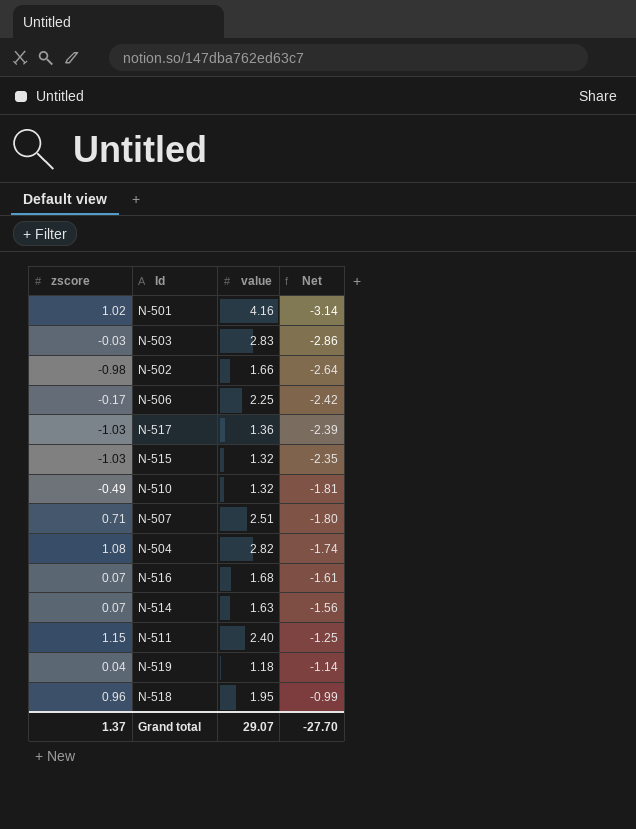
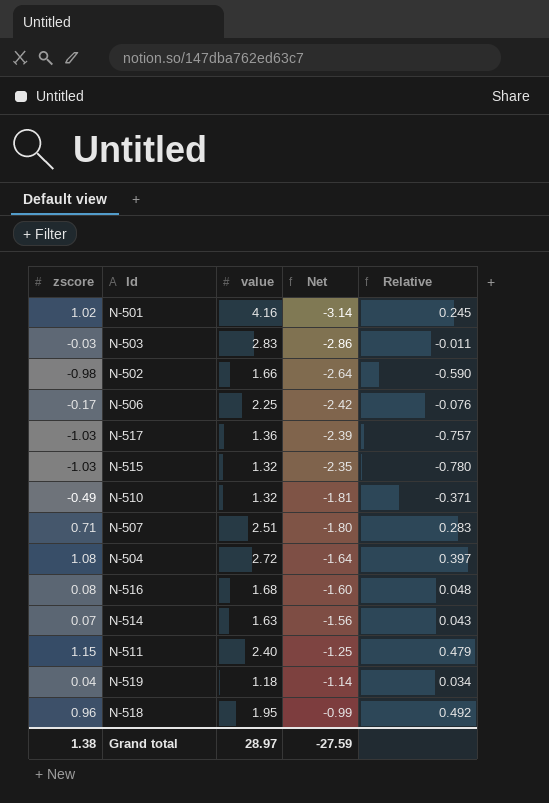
column Relative | formula: none -> [zscore] / [value]
N-504 | value: 2.82 -> 2.72
N-504 | Net: -1.74 -> -1.64
N-516 | zscore: 0.07 -> 0.08
N-516 | Net: -1.61 -> -1.60
Grand total | zscore: 1.37 -> 1.38
Grand total | value: 29.07 -> 28.97
Grand total | Net: -27.70 -> -27.59

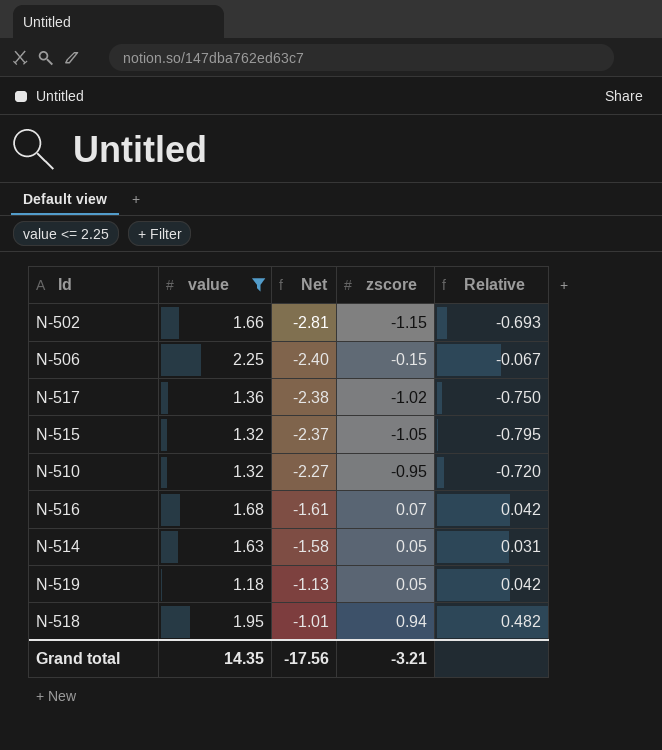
filter: none -> value <= 2.25
column zscore | position: 1 -> 4
N-502 | Net: -2.64 -> -2.81
N-502 | zscore: -0.98 -> -1.15
N-502 | Relative: -0.590 -> -0.693
N-506 | Net: -2.42 -> -2.40
N-506 | zscore: -0.17 -> -0.15
N-506 | Relative: -0.076 -> -0.067
N-517 | Net: -2.39 -> -2.38
N-517 | zscore: -1.03 -> -1.02
N-517 | Relative: -0.757 -> -0.750
N-515 | Net: -2.35 -> -2.37
N-515 | zscore: -1.03 -> -1.05
N-515 | Relative: -0.780 -> -0.795
N-510 | Net: -1.81 -> -2.27
N-510 | zscore: -0.49 -> -0.95
N-510 | Relative: -0.371 -> -0.720
N-516 | Net: -1.60 -> -1.61
N-516 | zscore: 0.08 -> 0.07
N-516 | Relative: 0.048 -> 0.042
N-514 | Net: -1.56 -> -1.58
N-514 | zscore: 0.07 -> 0.05
N-514 | Relative: 0.043 -> 0.031
N-519 | Net: -1.14 -> -1.13
N-519 | zscore: 0.04 -> 0.05
N-519 | Relative: 0.034 -> 0.042
N-518 | Net: -0.99 -> -1.01
N-518 | zscore: 0.96 -> 0.94
N-518 | Relative: 0.492 -> 0.482
Grand total | value: 28.97 -> 14.35
Grand total | Net: -27.59 -> -17.56
Grand total | zscore: 1.38 -> -3.21

